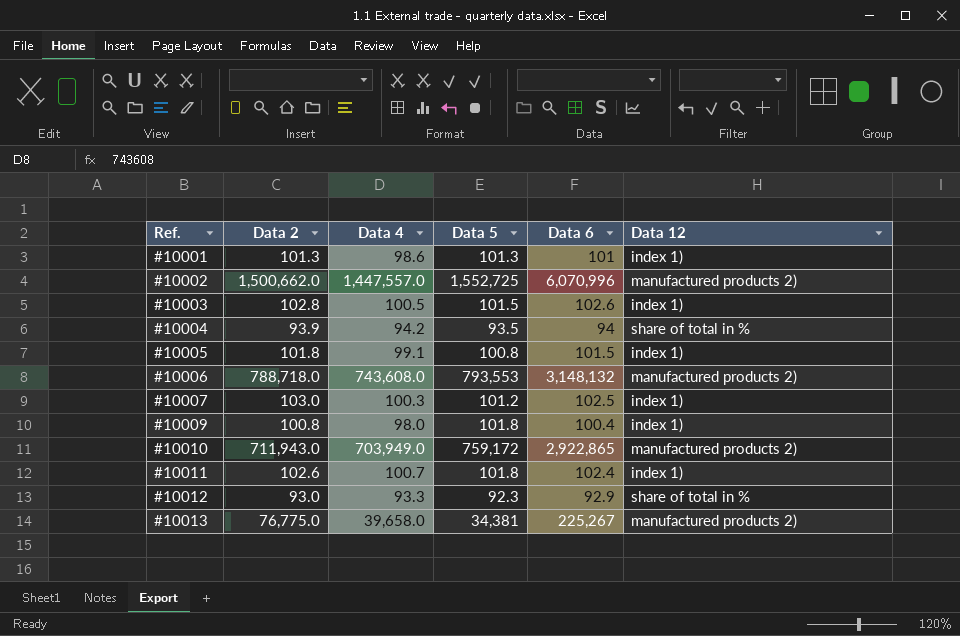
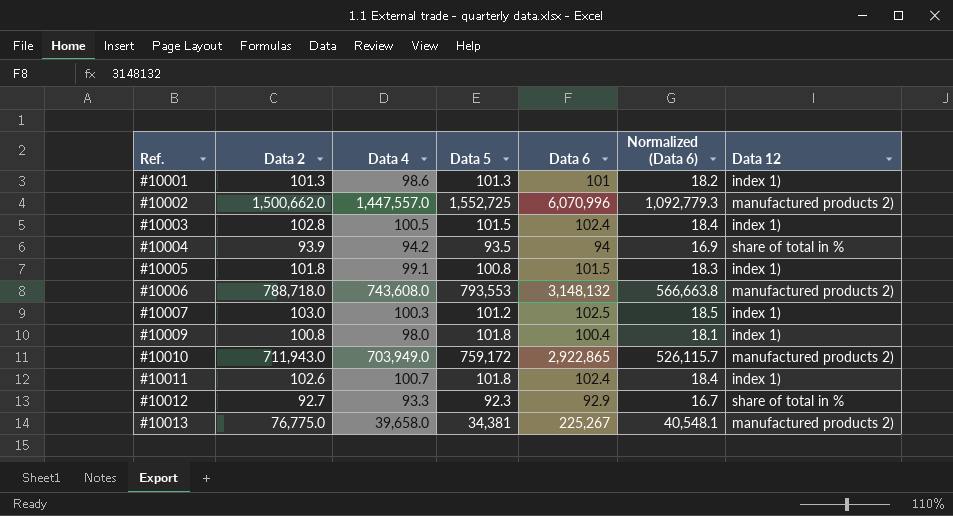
column Normalized (Data 6) | formula: none -> [Data 6] * 0.18
#10003 | Data 6: 102.6 -> 102.4
#10012 | Data 2: 93.0 -> 92.7

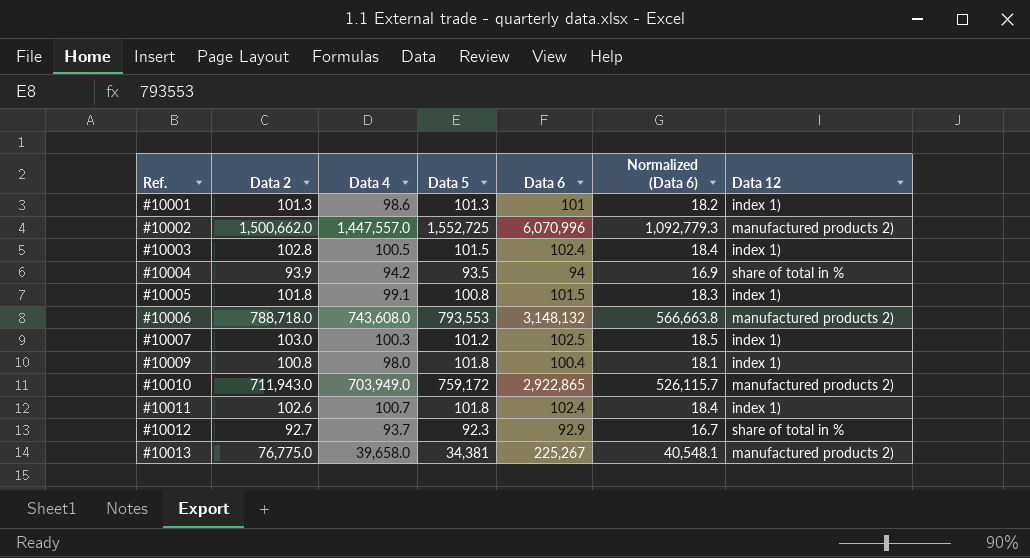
#10012 | Data 4: 93.3 -> 93.7

